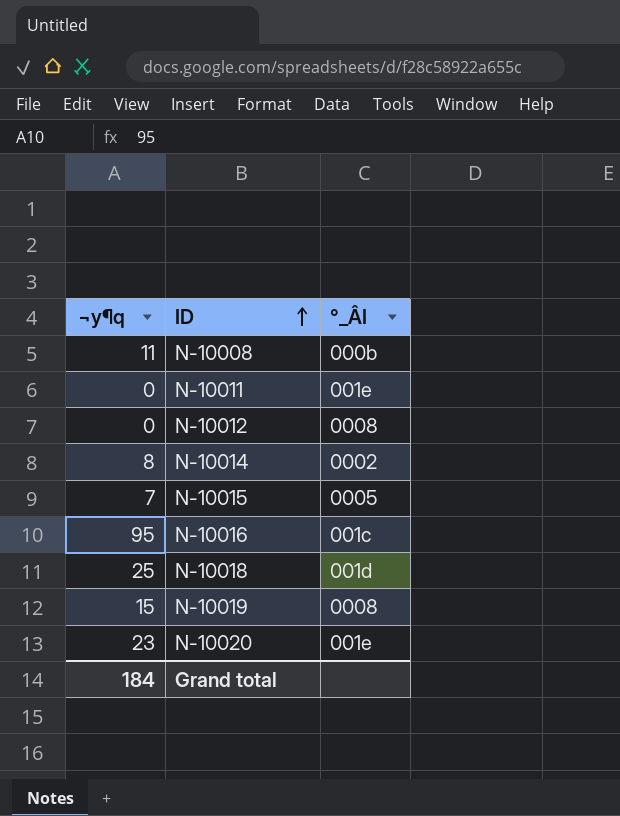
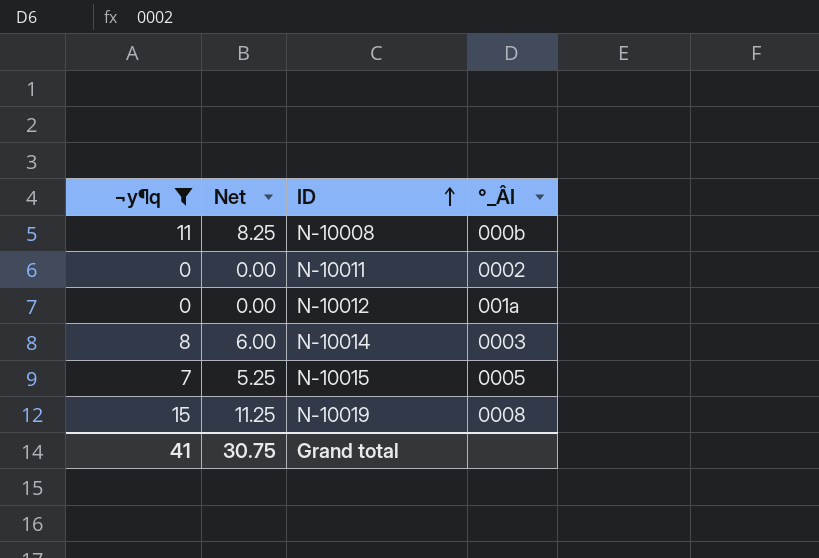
filter: none -> ¬y¶q <= 15
column Net | formula: none -> [¬y¶q] * 0.75
N-10011 | °_ÂI: 001e -> 0002
N-10012 | °_ÂI: 0008 -> 001a
N-10014 | °_ÂI: 0002 -> 0003
Grand total | ¬y¶q: 184 -> 41

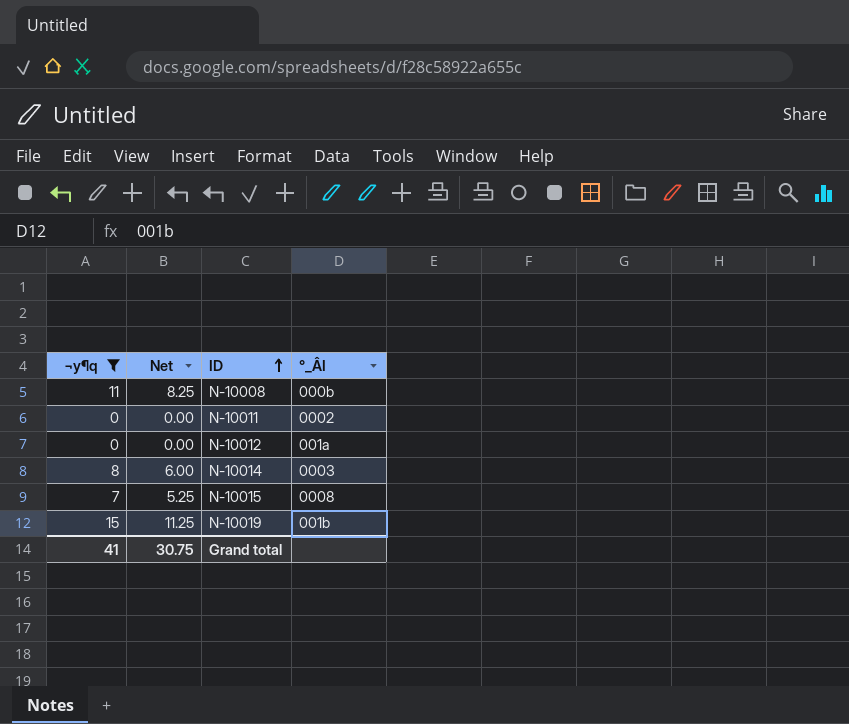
N-10015 | °_ÂI: 0005 -> 0008
N-10019 | °_ÂI: 0008 -> 001b

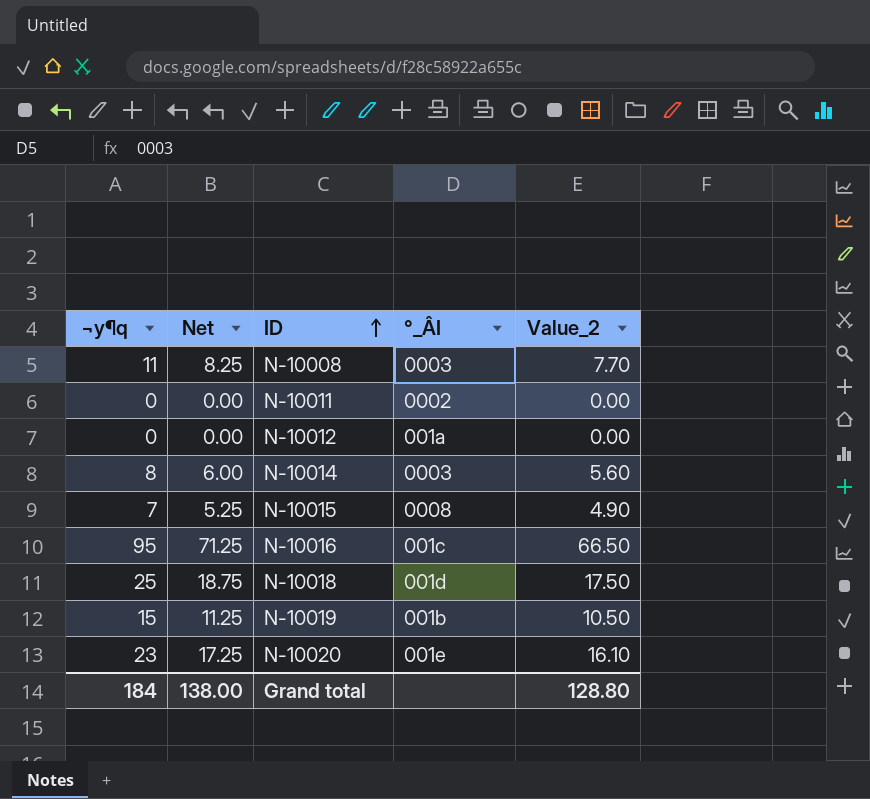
filter: ¬y¶q <= 15 -> none
column Value_2 | formula: none -> [¬y¶q] * 0.7
N-10008 | °_ÂI: 000b -> 0003
Grand total | ¬y¶q: 41 -> 184
Grand total | Net: 30.75 -> 138.00

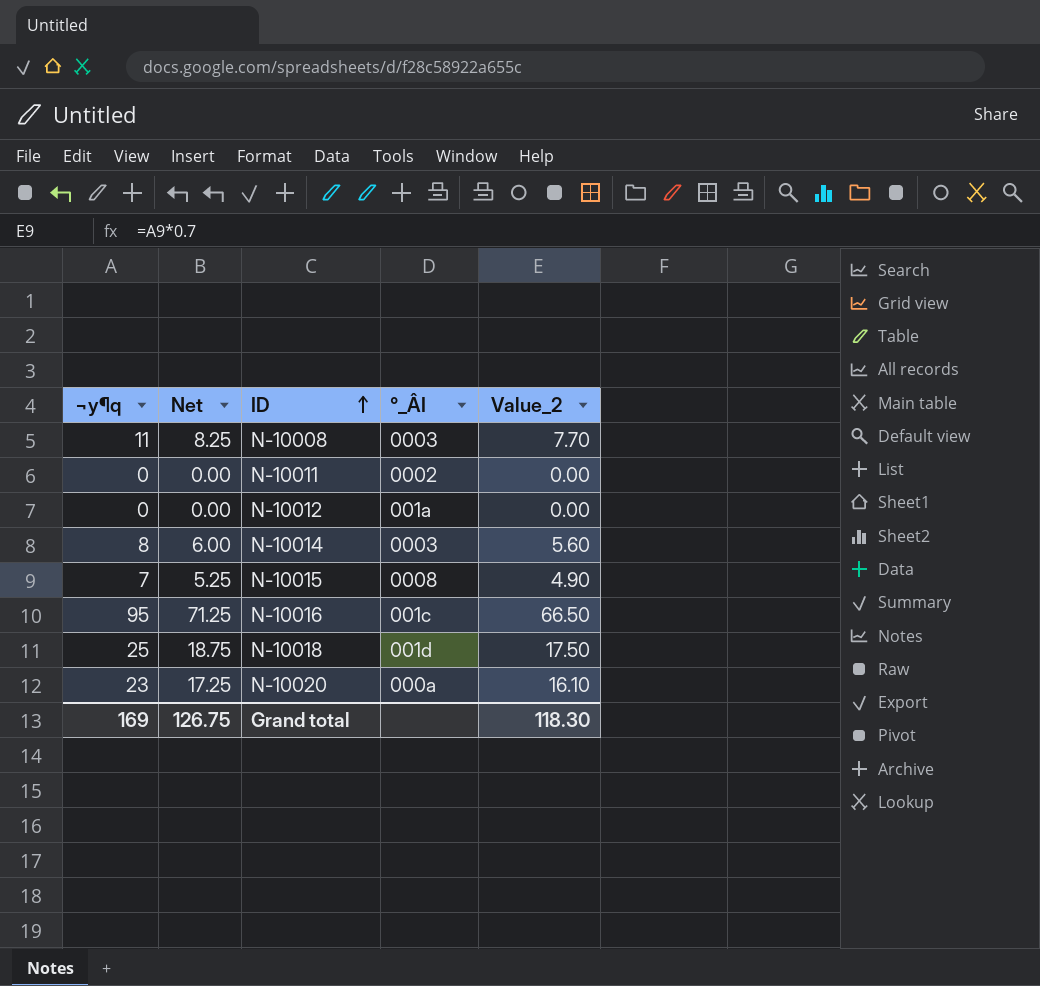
row N-10019: 15 | 11.25 | 001b | 10.50 -> none
N-10020 | °_ÂI: 001e -> 000a
Grand total | ¬y¶q: 184 -> 169
Grand total | Net: 138.00 -> 126.75
Grand total | Value_2: 128.80 -> 118.30

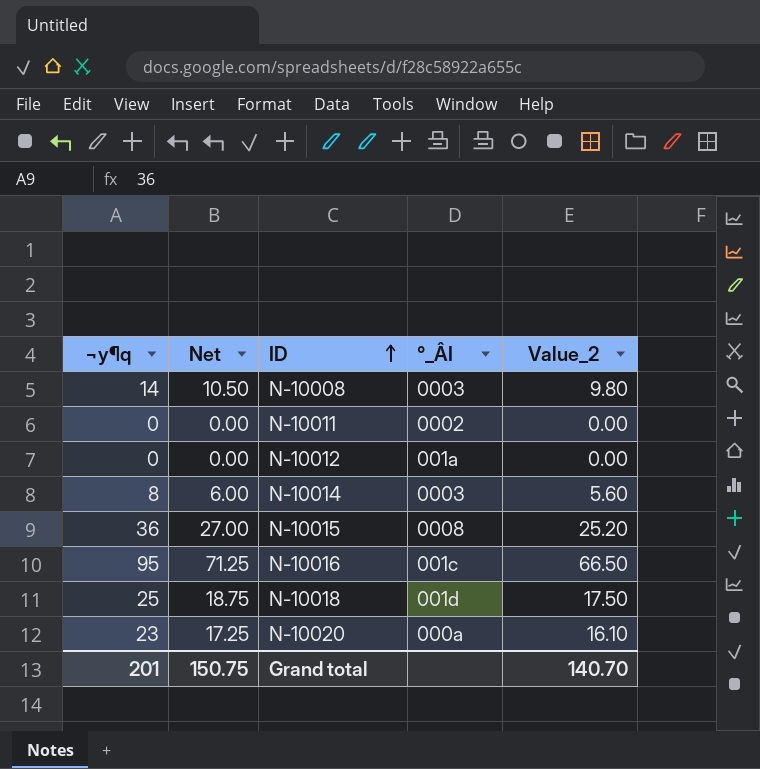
N-10008 | ¬y¶q: 11 -> 14
N-10008 | Net: 8.25 -> 10.50
N-10008 | Value_2: 7.70 -> 9.80
N-10015 | ¬y¶q: 7 -> 36
N-10015 | Net: 5.25 -> 27.00
N-10015 | Value_2: 4.90 -> 25.20
Grand total | ¬y¶q: 169 -> 201
Grand total | Net: 126.75 -> 150.75
Grand total | Value_2: 118.30 -> 140.70

